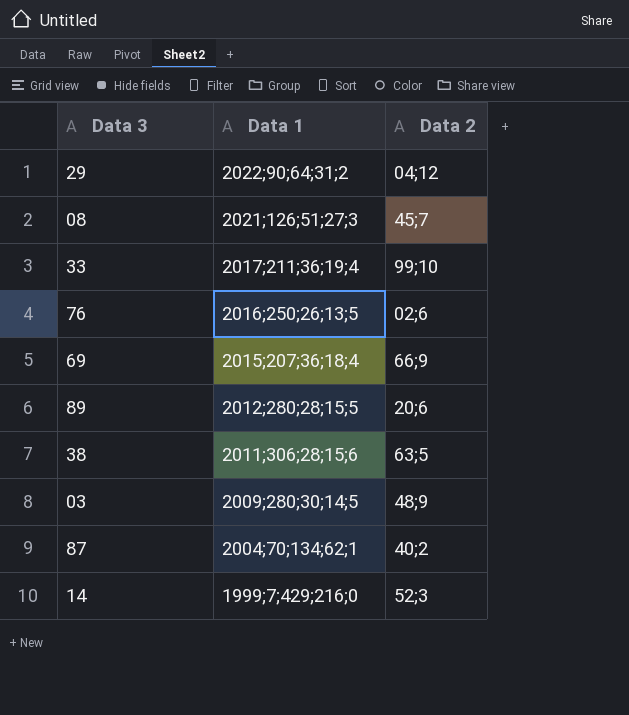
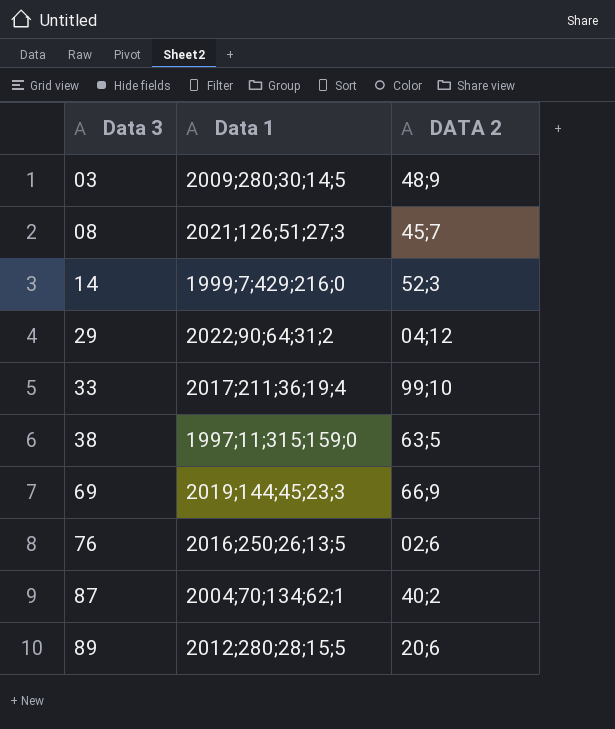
row order: Data 1 descending -> Data 3 ascending
column name: Data 2 -> DATA 2
38 | Data 1: 2011;306;28;15;6 -> 1997;11;315;159;0
69 | Data 1: 2015;207;36;18;4 -> 2019;144;45;23;3

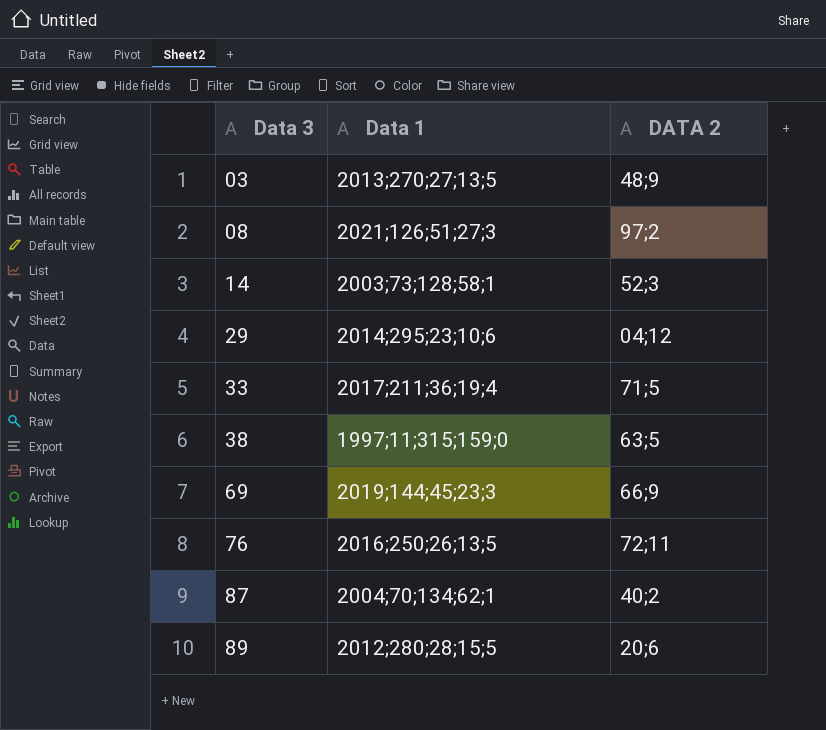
03 | Data 1: 2009;280;30;14;5 -> 2013;270;27;13;5
08 | DATA 2: 45;7 -> 97;2
14 | Data 1: 1999;7;429;216;0 -> 2003;73;128;58;1
29 | Data 1: 2022;90;64;31;2 -> 2014;295;23;10;6
33 | DATA 2: 99;10 -> 71;5
76 | DATA 2: 02;6 -> 72;11

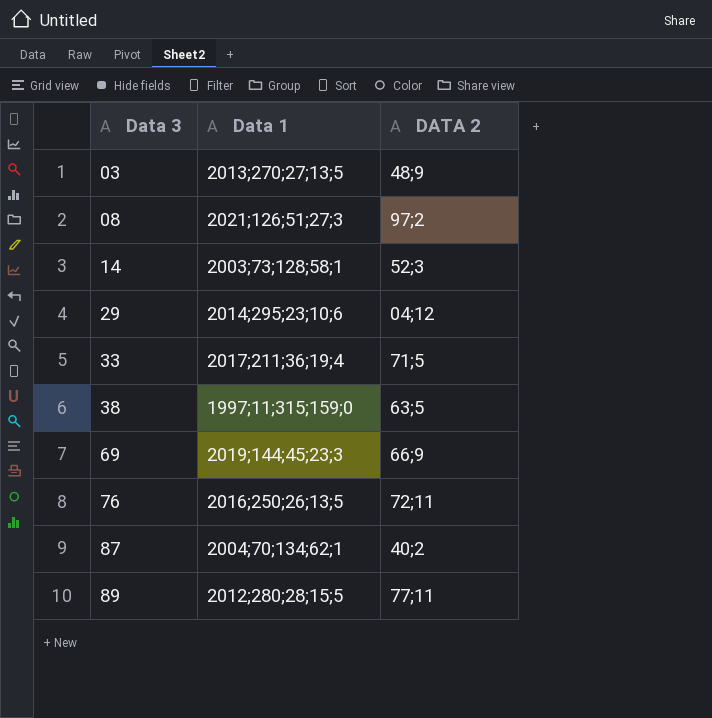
89 | DATA 2: 20;6 -> 77;11

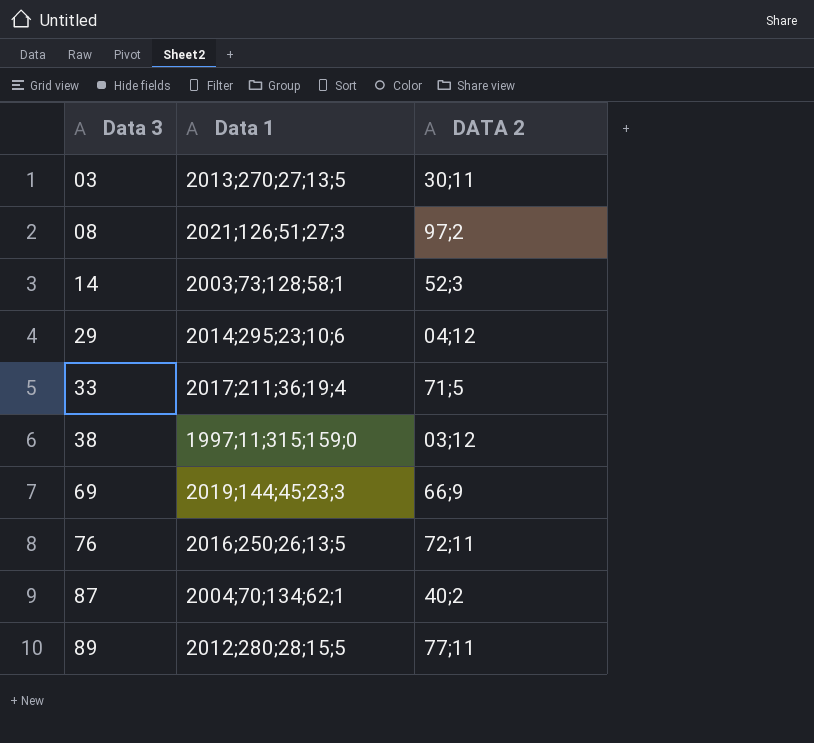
03 | DATA 2: 48;9 -> 30;11
38 | DATA 2: 63;5 -> 03;12

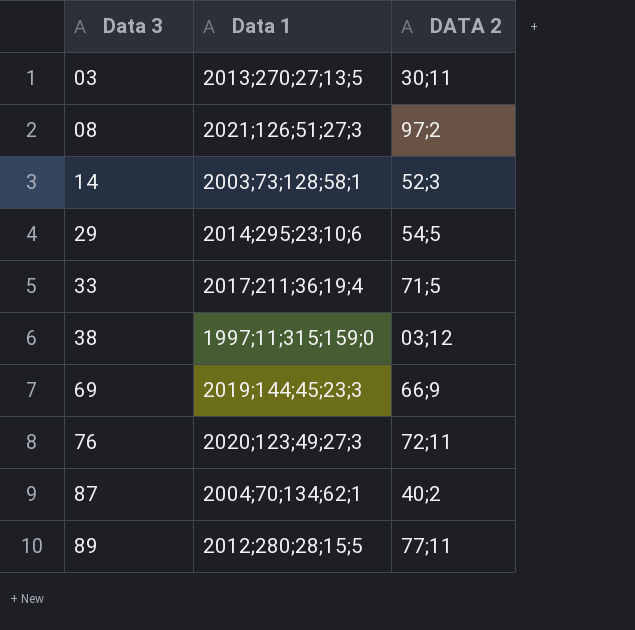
29 | DATA 2: 04;12 -> 54;5
76 | Data 1: 2016;250;26;13;5 -> 2020;123;49;27;3

